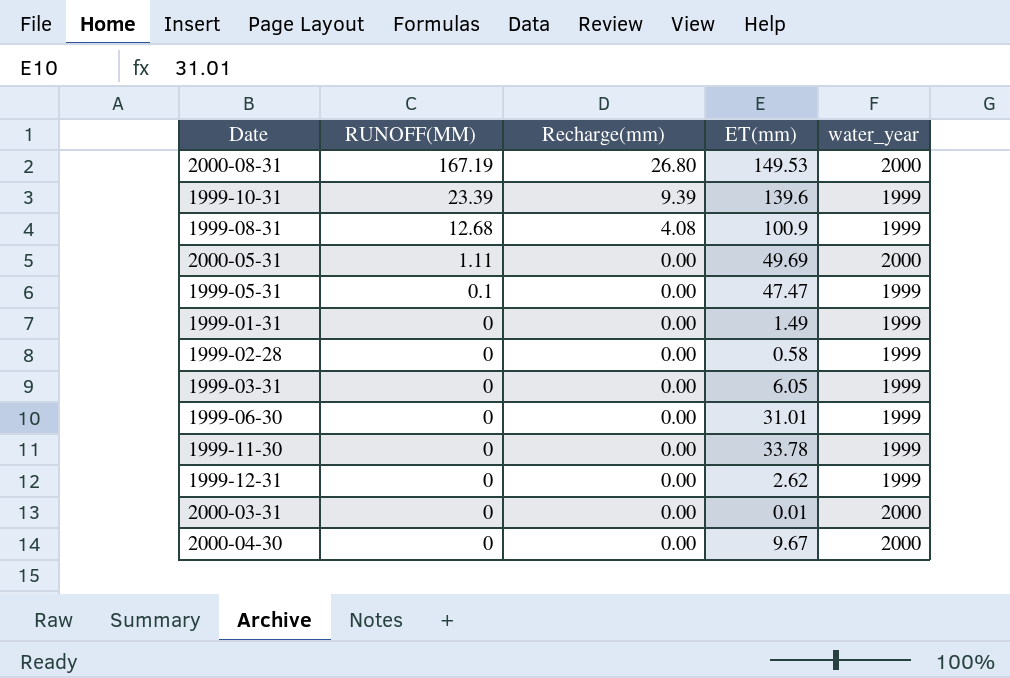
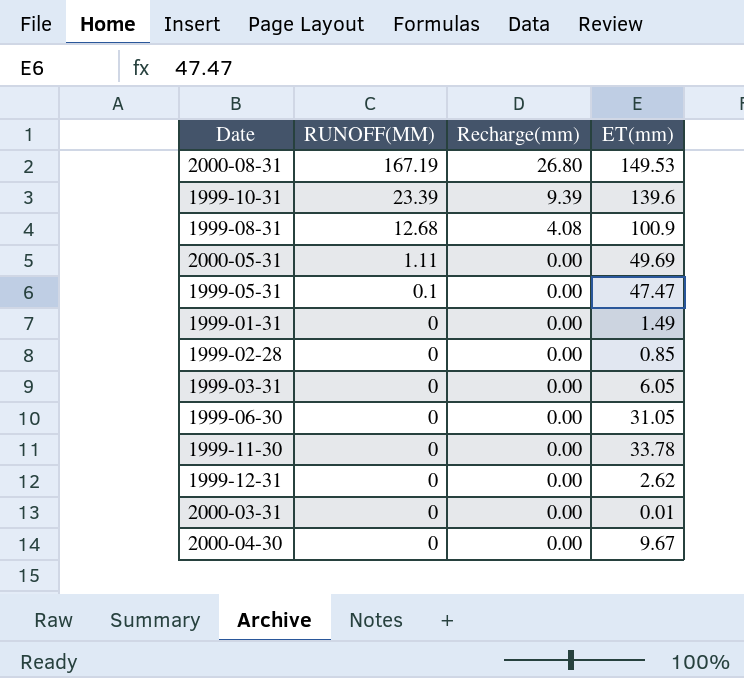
column water_year | position: 5 -> none
1999-02-28 | ET(mm): 0.58 -> 0.85
1999-06-30 | ET(mm): 31.01 -> 31.05

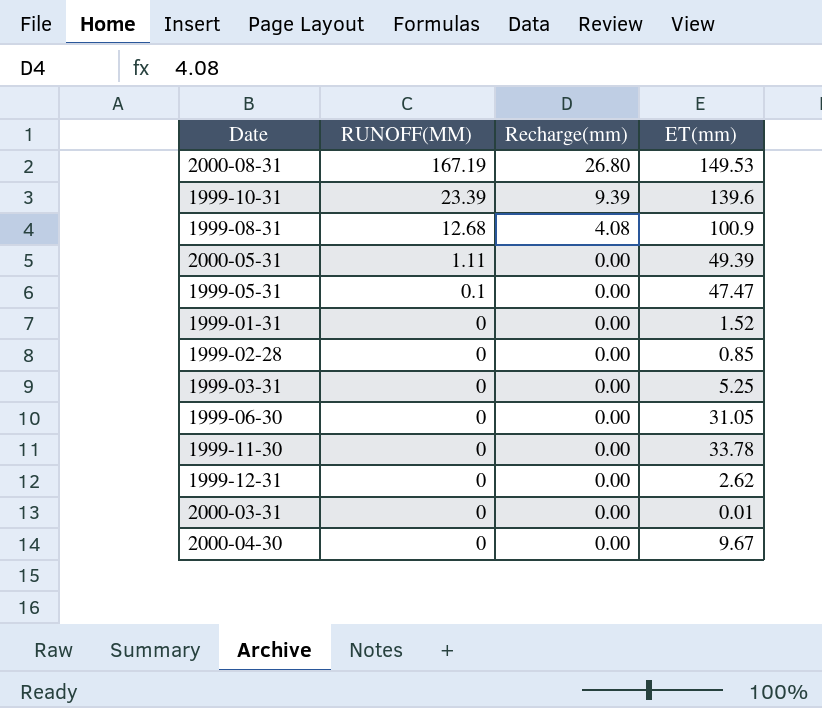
2000-05-31 | ET(mm): 49.69 -> 49.39
1999-01-31 | ET(mm): 1.49 -> 1.52
1999-03-31 | ET(mm): 6.05 -> 5.25

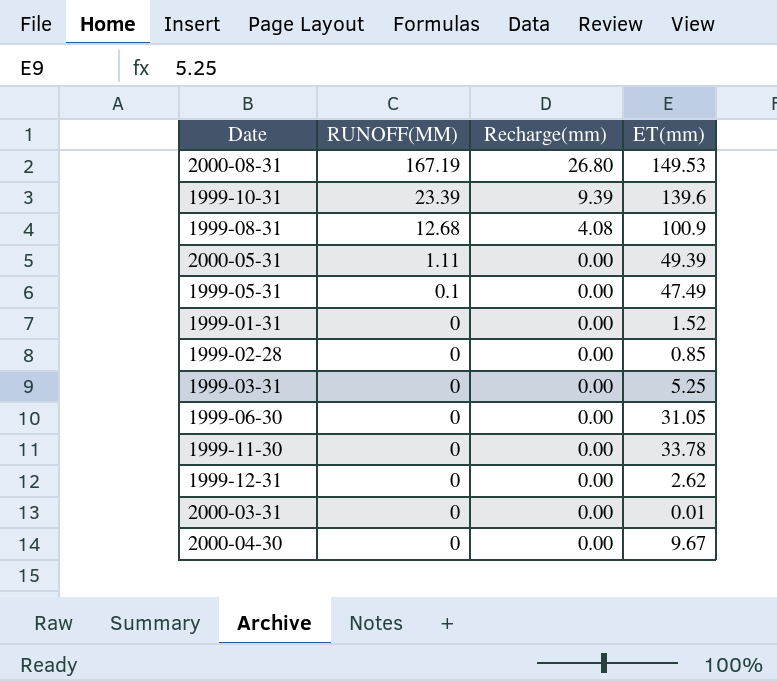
1999-05-31 | ET(mm): 47.47 -> 47.49

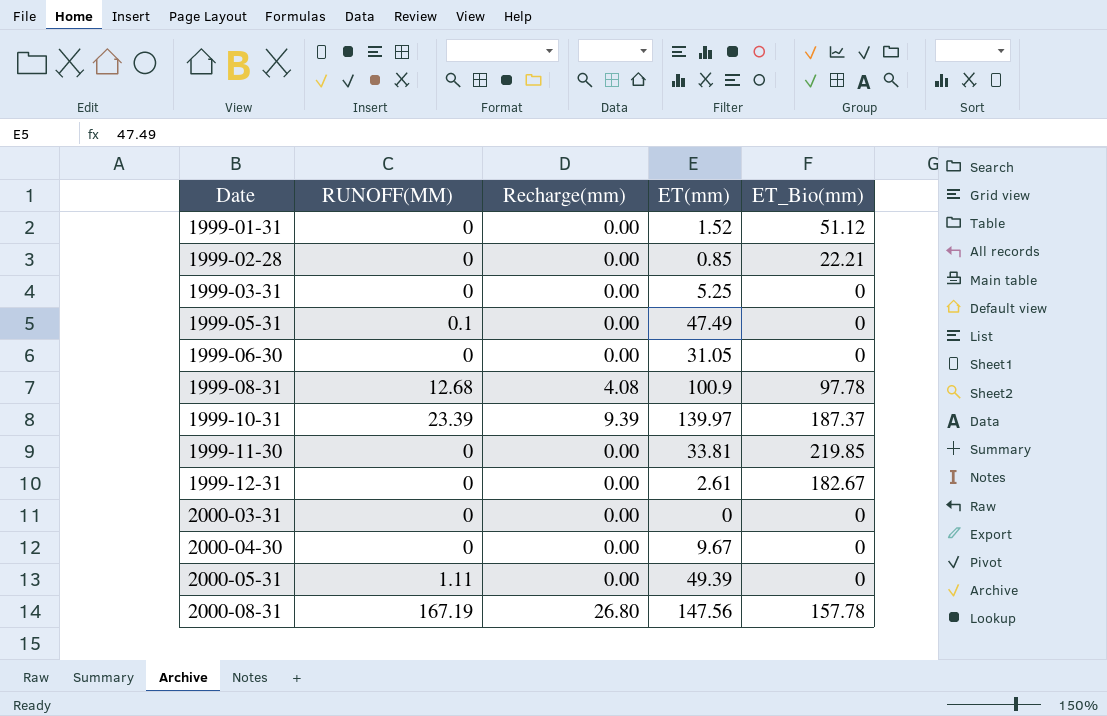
row order: RUNOFF(MM) descending -> Date ascending
column ET_Bio(mm) | position: none -> 5
1999-10-31 | ET(mm): 139.6 -> 139.97
1999-11-30 | ET(mm): 33.78 -> 33.81
1999-12-31 | ET(mm): 2.62 -> 2.61
2000-03-31 | ET(mm): 0.01 -> 0
2000-08-31 | ET(mm): 149.53 -> 147.56

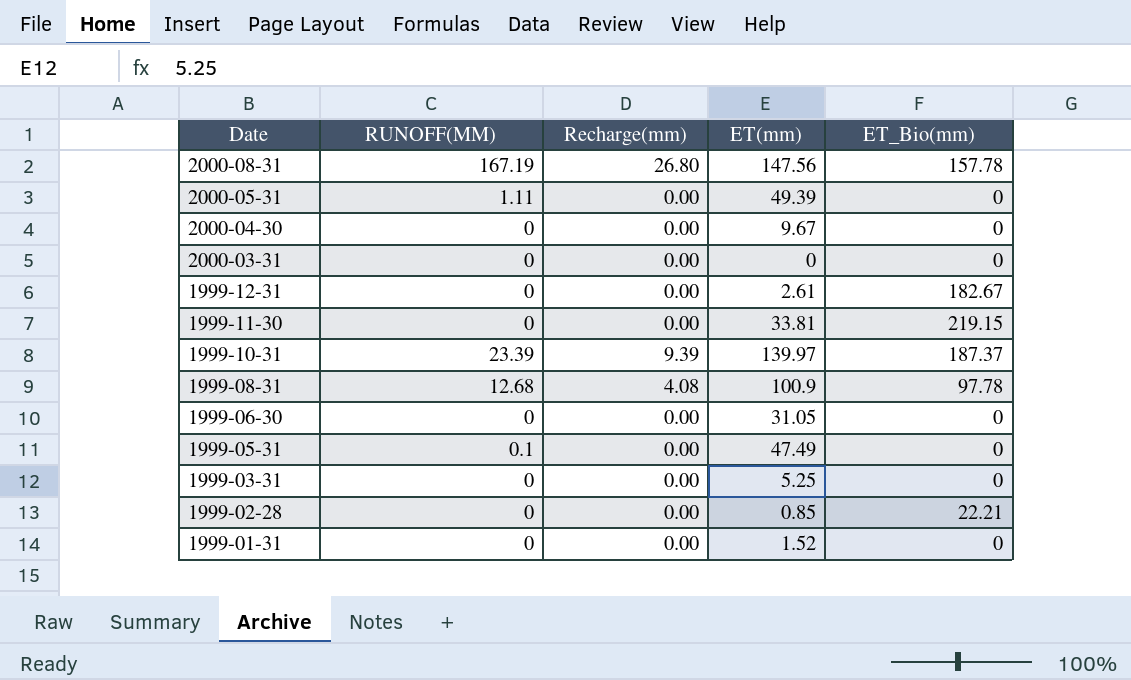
row order: Date ascending -> Date descending
1999-11-30 | ET_Bio(mm): 219.85 -> 219.15
1999-01-31 | ET_Bio(mm): 51.12 -> 0

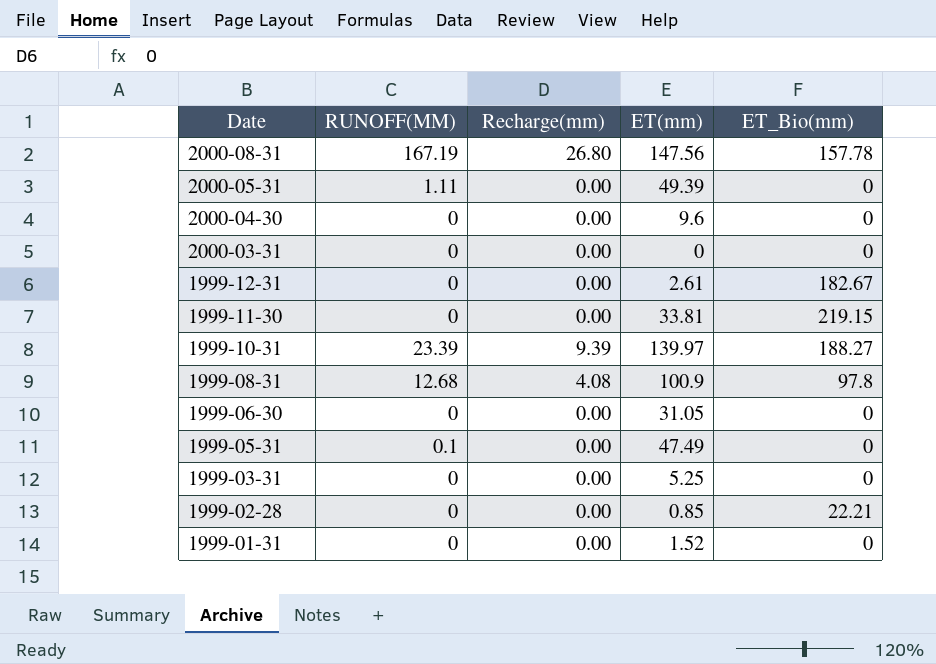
2000-04-30 | ET(mm): 9.67 -> 9.6
1999-10-31 | ET_Bio(mm): 187.37 -> 188.27
1999-08-31 | ET_Bio(mm): 97.78 -> 97.8

